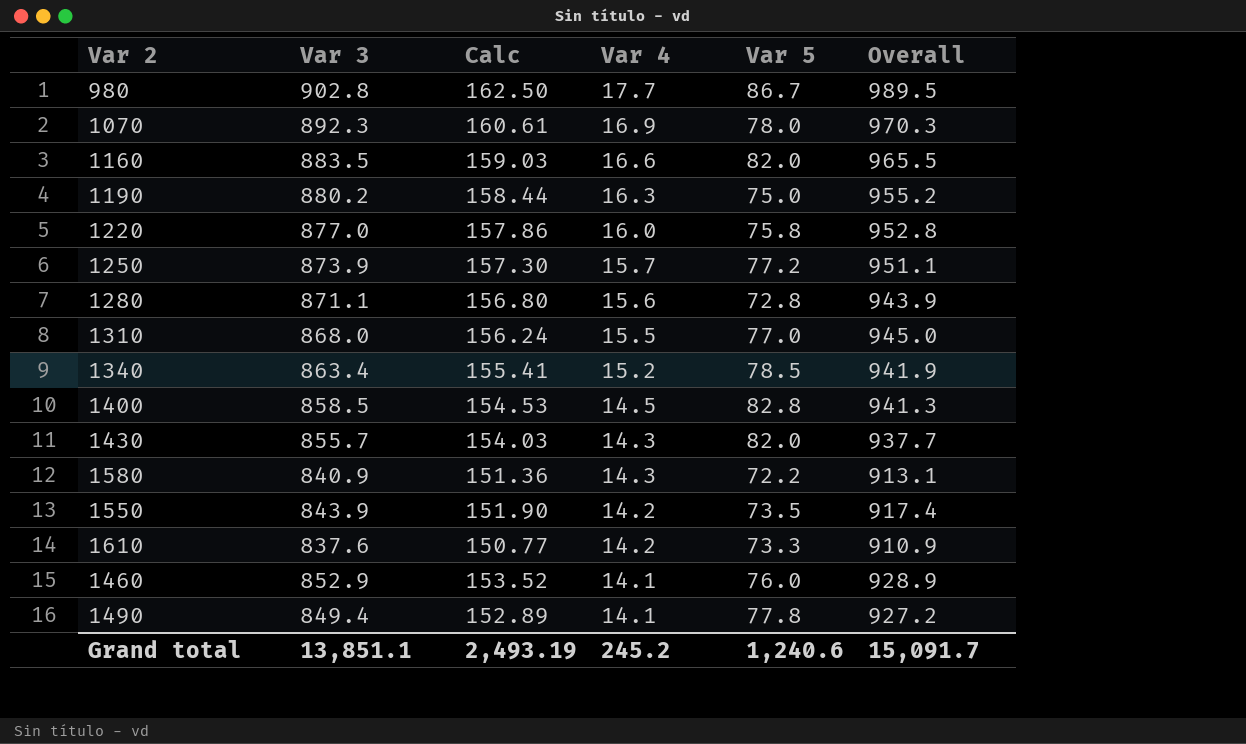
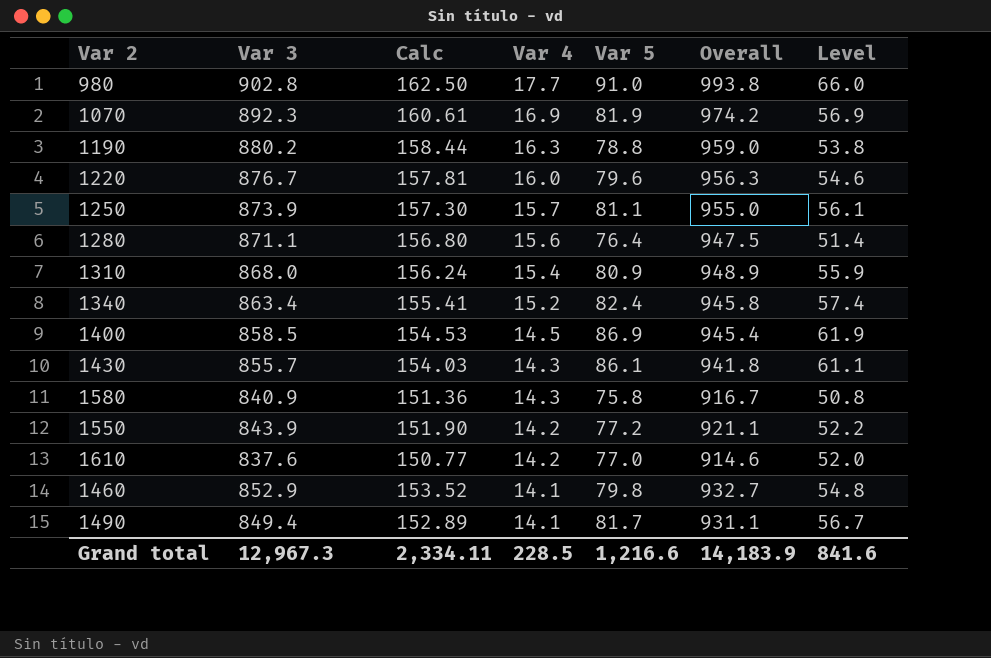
column Level | formula: none -> [Var 5] - 25
row 1160: 883.5 | 159.03 | 16.6 | 82.0 | 965.5 -> none
980 | Var 5: 86.7 -> 91.0
980 | Overall: 989.5 -> 993.8
1070 | Var 5: 78.0 -> 81.9
1070 | Overall: 970.3 -> 974.2
1190 | Var 5: 75.0 -> 78.8
1190 | Overall: 955.2 -> 959.0
1220 | Var 3: 877.0 -> 876.7
1220 | Calc: 157.86 -> 157.81
1220 | Var 5: 75.8 -> 79.6
1220 | Overall: 952.8 -> 956.3
1250 | Var 5: 77.2 -> 81.1
1250 | Overall: 951.1 -> 955.0
1280 | Var 5: 72.8 -> 76.4
1280 | Overall: 943.9 -> 947.5
1310 | Var 4: 15.5 -> 15.4
1310 | Var 5: 77.0 -> 80.9
1310 | Overall: 945.0 -> 948.9
1340 | Var 5: 78.5 -> 82.4
1340 | Overall: 941.9 -> 945.8
1400 | Var 5: 82.8 -> 86.9
1400 | Overall: 941.3 -> 945.4
1430 | Var 5: 82.0 -> 86.1
1430 | Overall: 937.7 -> 941.8
1580 | Var 5: 72.2 -> 75.8
1580 | Overall: 913.1 -> 916.7
1550 | Var 5: 73.5 -> 77.2
1550 | Overall: 917.4 -> 921.1
1610 | Var 5: 73.3 -> 77.0
1610 | Overall: 910.9 -> 914.6
1460 | Var 5: 76.0 -> 79.8
1460 | Overall: 928.9 -> 932.7
1490 | Var 5: 77.8 -> 81.7
1490 | Overall: 927.2 -> 931.1
Grand total | Var 3: 13,851.1 -> 12,967.3
Grand total | Calc: 2,493.19 -> 2,334.11
Grand total | Var 4: 245.2 -> 228.5
Grand total | Var 5: 1,240.6 -> 1,216.6
Grand total | Overall: 15,091.7 -> 14,183.9

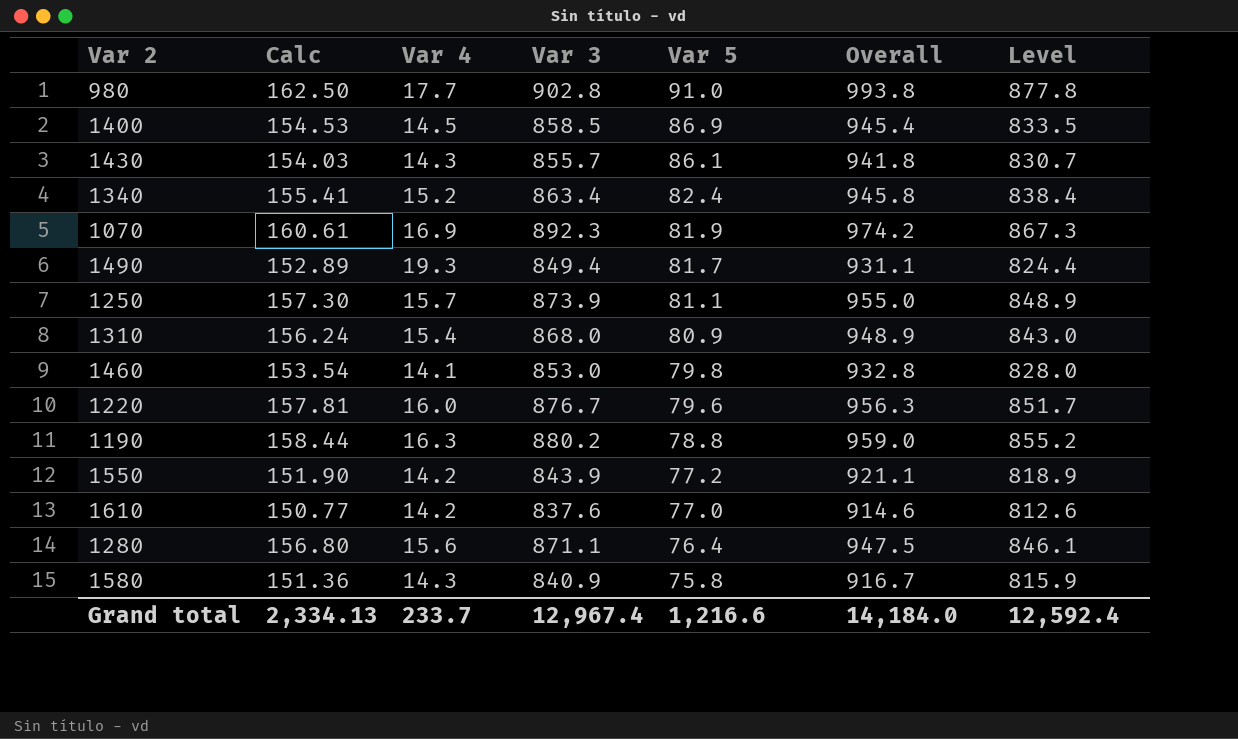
row order: Var 4 descending -> Var 5 descending
column Var 3 | position: 2 -> 4
column Level | formula: [Var 5] - 25 -> [Var 3] - 25
1490 | Var 4: 14.1 -> 19.3
1460 | Calc: 153.52 -> 153.54
1460 | Var 3: 852.9 -> 853.0
1460 | Overall: 932.7 -> 932.8
Grand total | Calc: 2,334.11 -> 2,334.13
Grand total | Var 4: 228.5 -> 233.7
Grand total | Var 3: 12,967.3 -> 12,967.4
Grand total | Overall: 14,183.9 -> 14,184.0
Grand total | Level: 841.6 -> 12,592.4

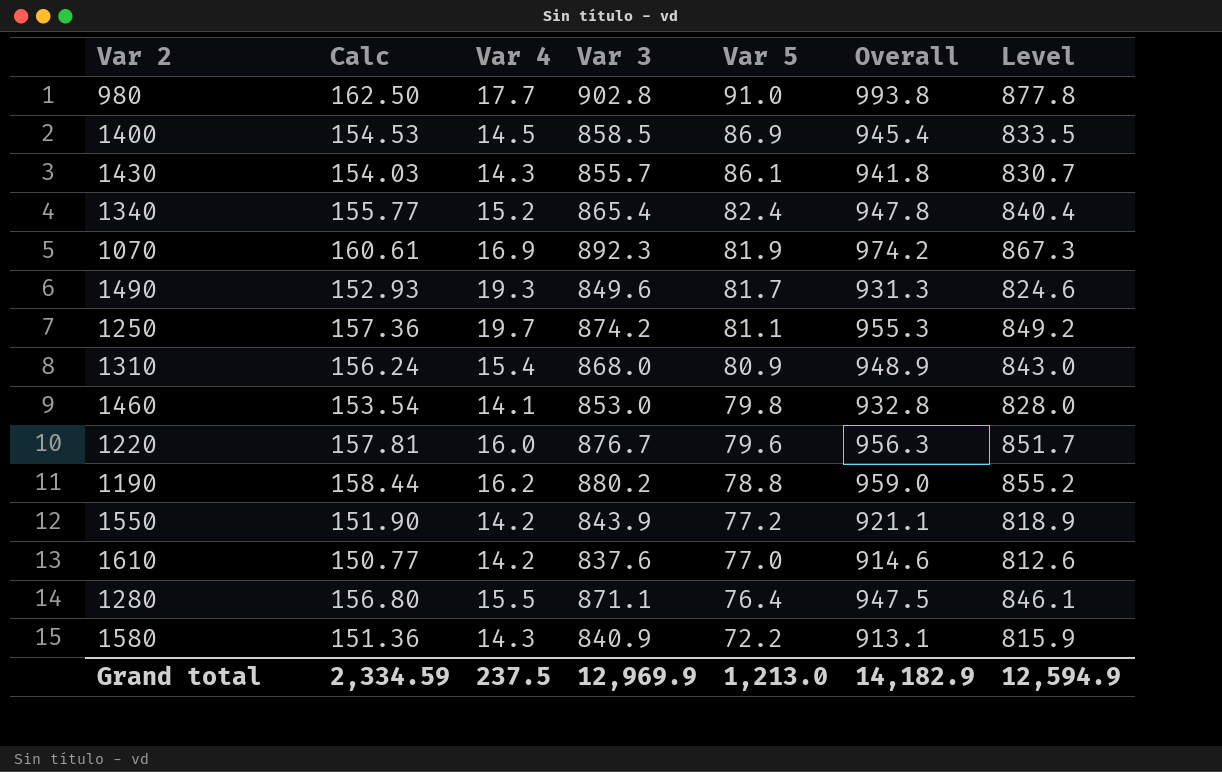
1340 | Calc: 155.41 -> 155.77
1340 | Var 3: 863.4 -> 865.4
1340 | Overall: 945.8 -> 947.8
1340 | Level: 838.4 -> 840.4
1490 | Calc: 152.89 -> 152.93
1490 | Var 3: 849.4 -> 849.6
1490 | Overall: 931.1 -> 931.3
1490 | Level: 824.4 -> 824.6
1250 | Calc: 157.30 -> 157.36
1250 | Var 4: 15.7 -> 19.7
1250 | Var 3: 873.9 -> 874.2
1250 | Overall: 955.0 -> 955.3
1250 | Level: 848.9 -> 849.2
1190 | Var 4: 16.3 -> 16.2
1280 | Var 4: 15.6 -> 15.5
1580 | Var 5: 75.8 -> 72.2
1580 | Overall: 916.7 -> 913.1
Grand total | Calc: 2,334.13 -> 2,334.59
Grand total | Var 4: 233.7 -> 237.5
Grand total | Var 3: 12,967.4 -> 12,969.9
Grand total | Var 5: 1,216.6 -> 1,213.0
Grand total | Overall: 14,184.0 -> 14,182.9
Grand total | Level: 12,592.4 -> 12,594.9

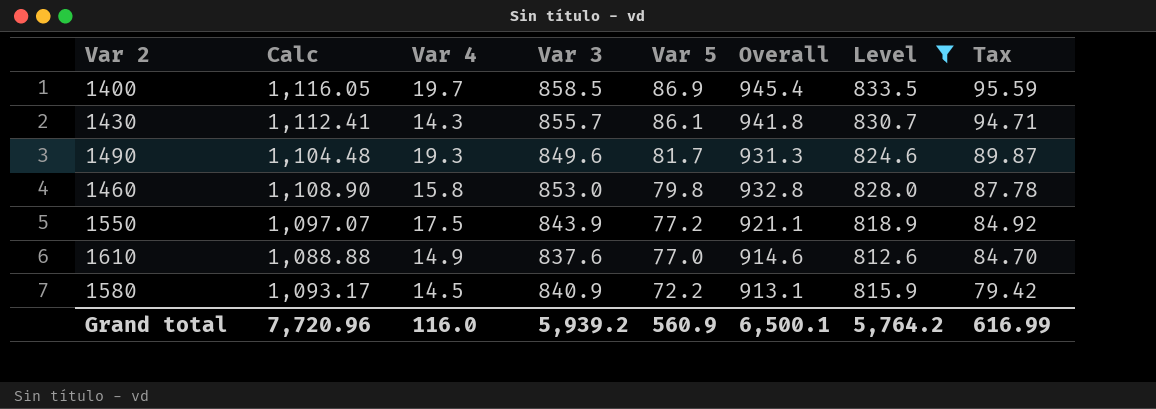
filter: none -> Level <= 833.5
column Calc | formula: [Var 3] * 0.18 -> [Var 3] * 1.3
column Tax | formula: none -> [Var 5] * 1.1
1400 | Var 4: 14.5 -> 19.7
1460 | Var 4: 14.1 -> 15.8
1550 | Var 4: 14.2 -> 17.5
1610 | Var 4: 14.2 -> 14.9
1580 | Var 4: 14.3 -> 14.5
Grand total | Calc: 2,334.59 -> 7,720.96
Grand total | Var 4: 237.5 -> 116.0
Grand total | Var 3: 12,969.9 -> 5,939.2
Grand total | Var 5: 1,213.0 -> 560.9
Grand total | Overall: 14,182.9 -> 6,500.1
Grand total | Level: 12,594.9 -> 5,764.2

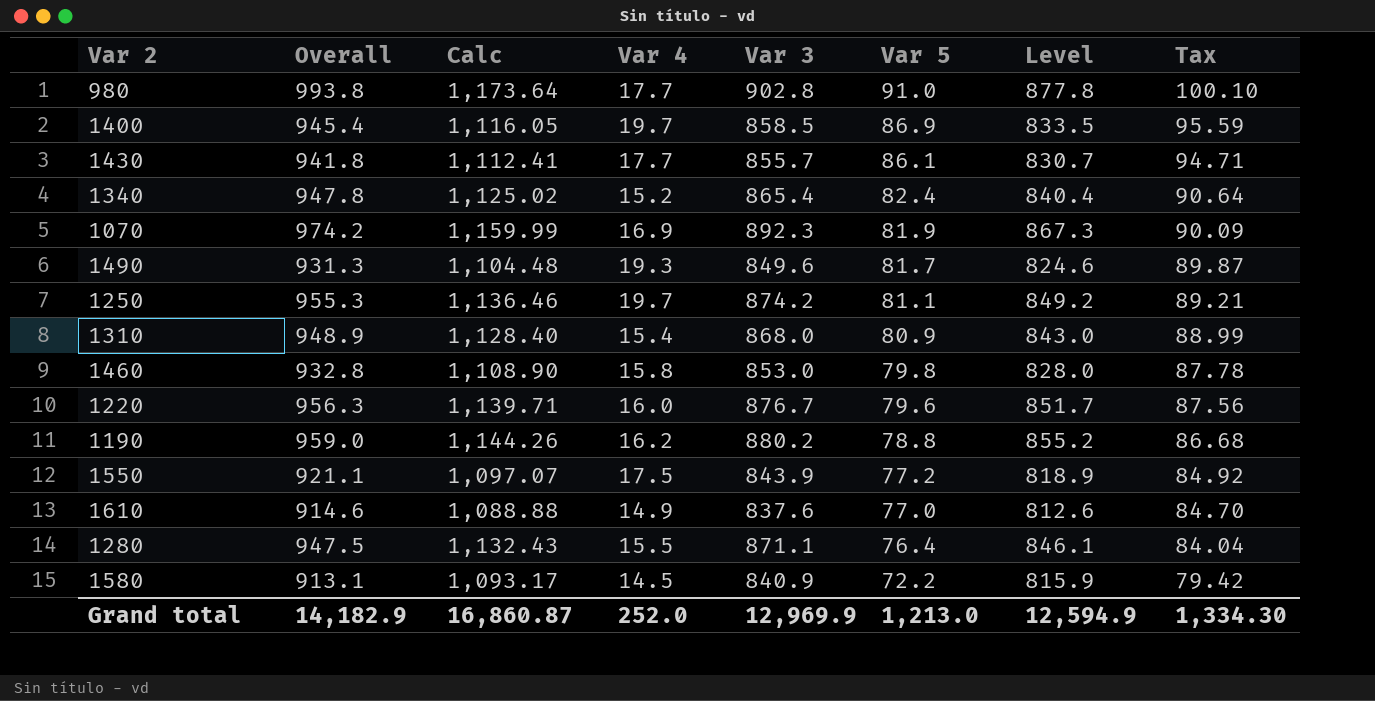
filter: Level <= 833.5 -> none
column Overall | position: 6 -> 2
1430 | Var 4: 14.3 -> 17.7
Grand total | Overall: 6,500.1 -> 14,182.9
Grand total | Calc: 7,720.96 -> 16,860.87
Grand total | Var 4: 116.0 -> 252.0
Grand total | Var 3: 5,939.2 -> 12,969.9
Grand total | Var 5: 560.9 -> 1,213.0
Grand total | Level: 5,764.2 -> 12,594.9
Grand total | Tax: 616.99 -> 1,334.30

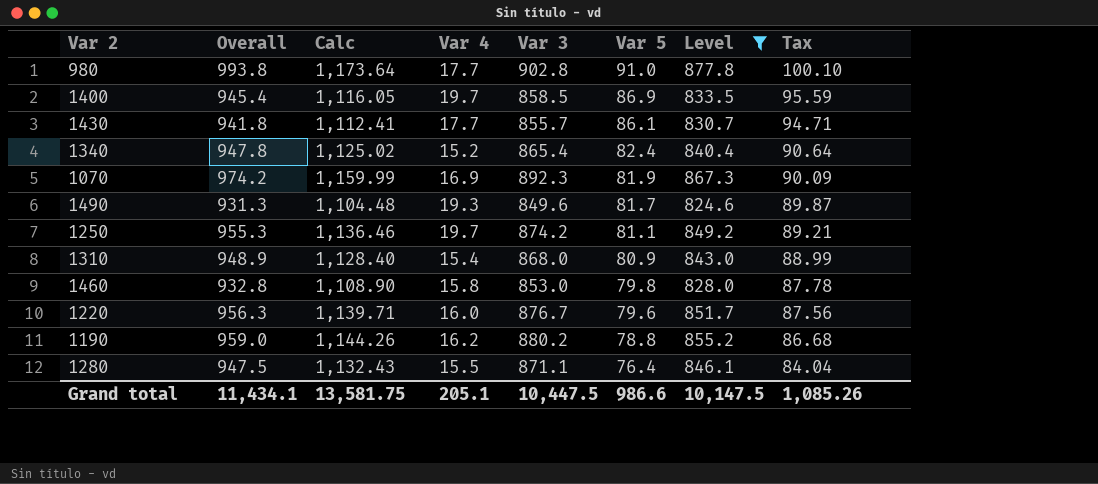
filter: none -> Level >= 824.6
Grand total | Overall: 14,182.9 -> 11,434.1
Grand total | Calc: 16,860.87 -> 13,581.75
Grand total | Var 4: 252.0 -> 205.1
Grand total | Var 3: 12,969.9 -> 10,447.5
Grand total | Var 5: 1,213.0 -> 986.6
Grand total | Level: 12,594.9 -> 10,147.5
Grand total | Tax: 1,334.30 -> 1,085.26

